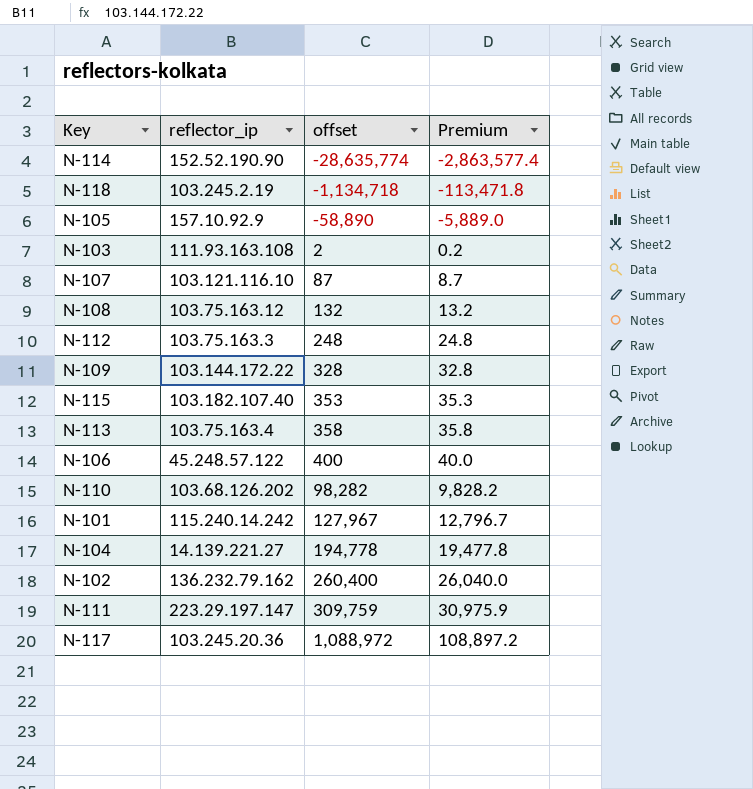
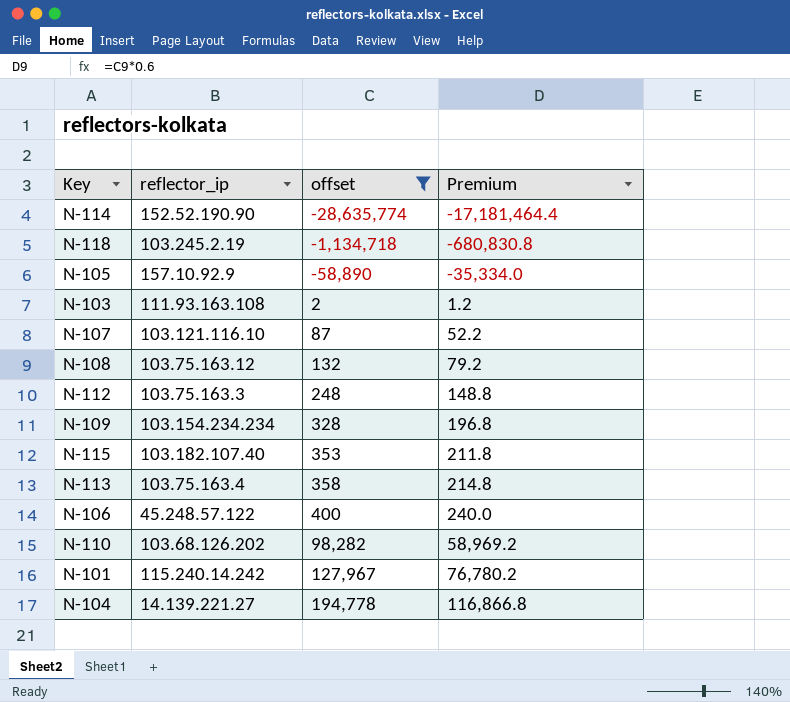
filter: none -> offset <= 194,778
column Premium | formula: [offset] * 0.1 -> [offset] * 0.6
N-109 | reflector_ip: 103.144.172.22 -> 103.154.234.234

